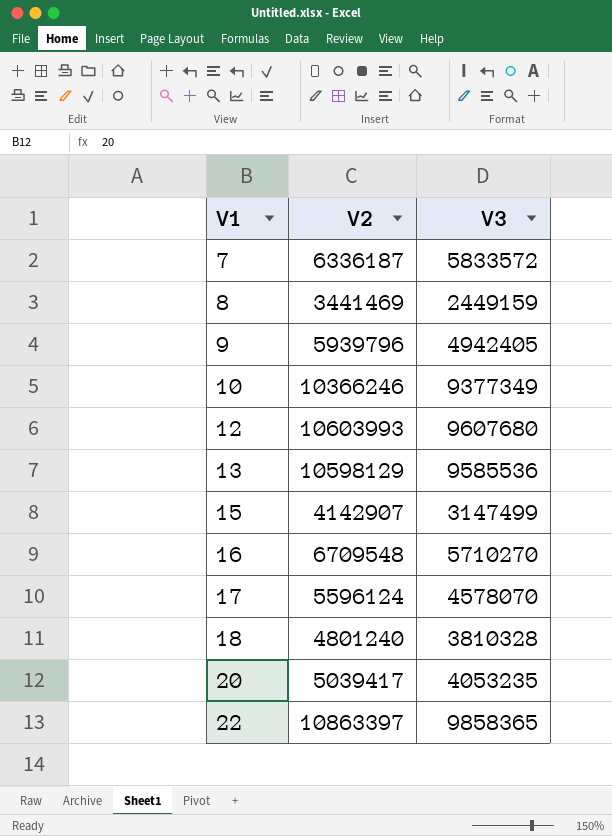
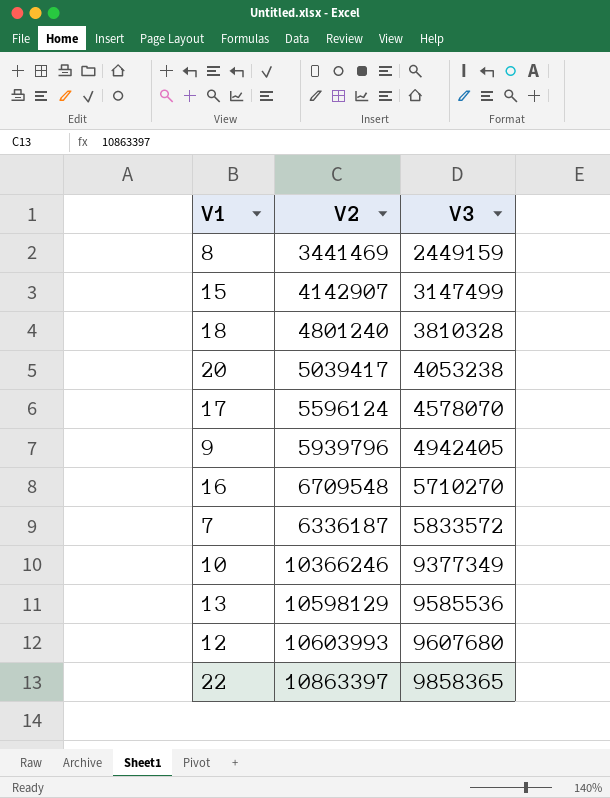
row order: V1 ascending -> V3 ascending
20 | V3: 4053235 -> 4053238

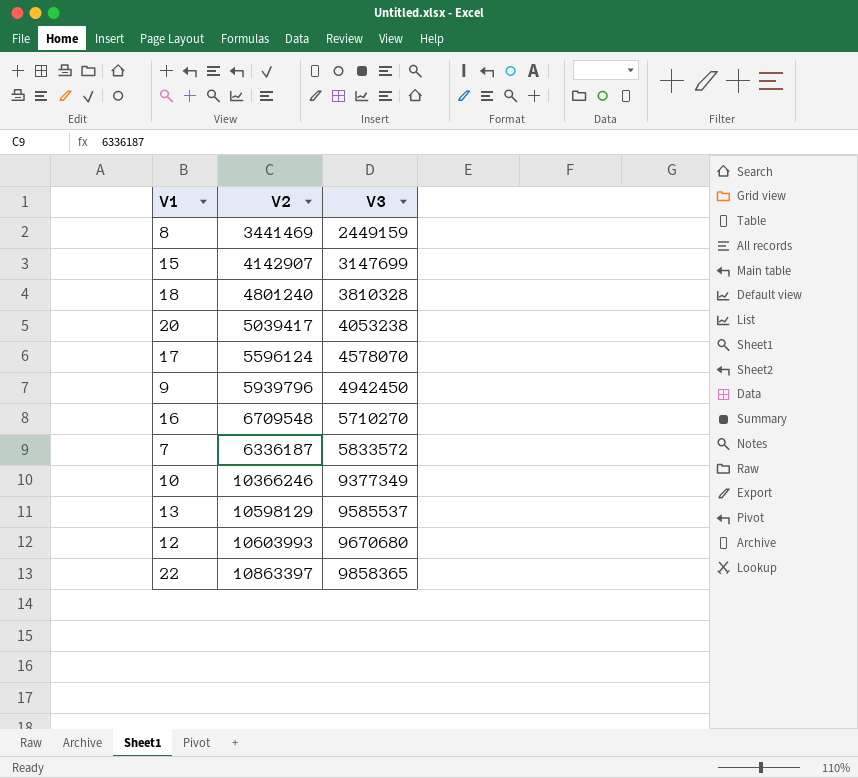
15 | V3: 3147499 -> 3147699
9 | V3: 4942405 -> 4942450
13 | V3: 9585536 -> 9585537
12 | V3: 9607680 -> 9670680

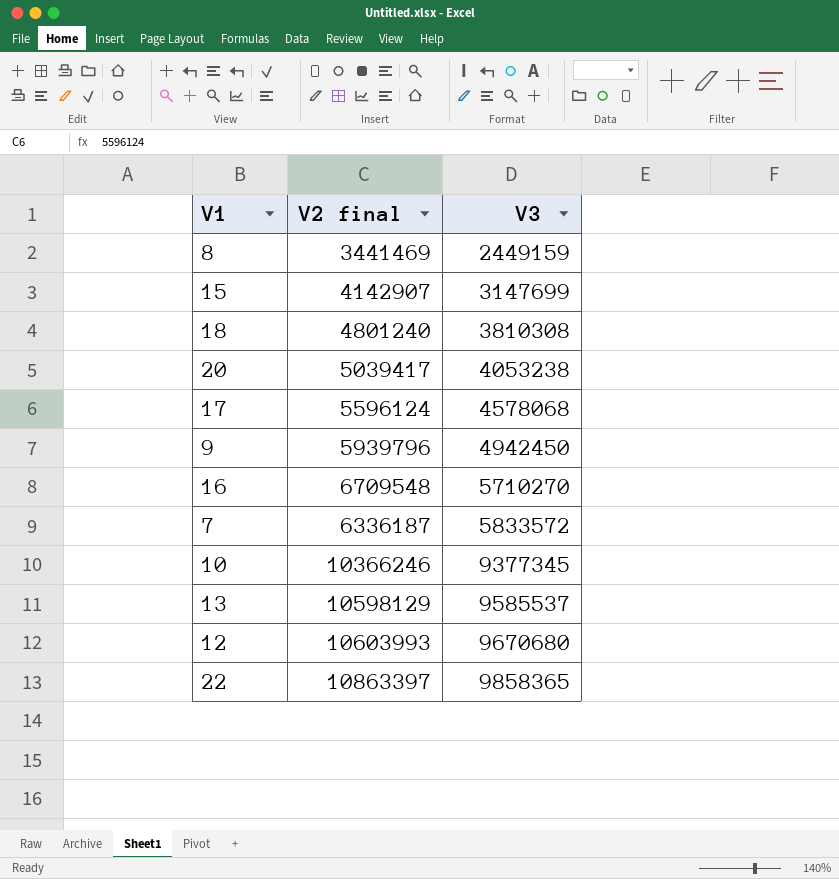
column name: V2 -> V2 final
18 | V3: 3810328 -> 3810308
17 | V3: 4578070 -> 4578068
10 | V3: 9377349 -> 9377345

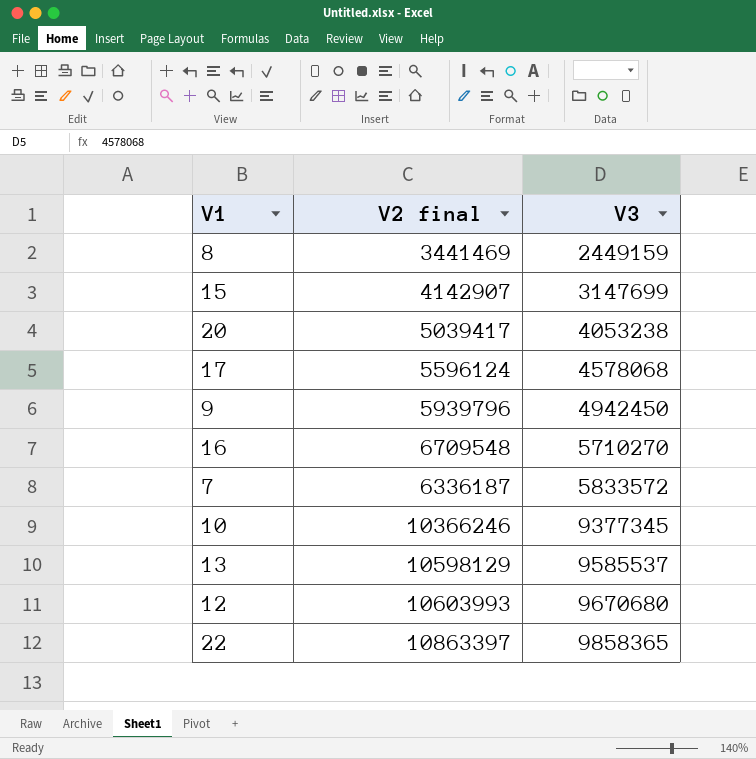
row 18: 4801240 | 3810308 -> none

